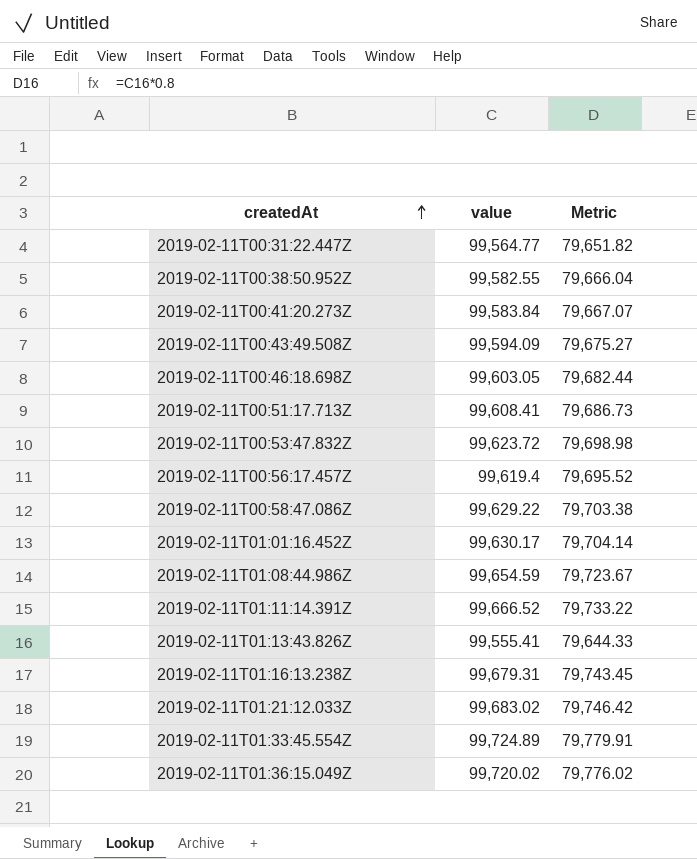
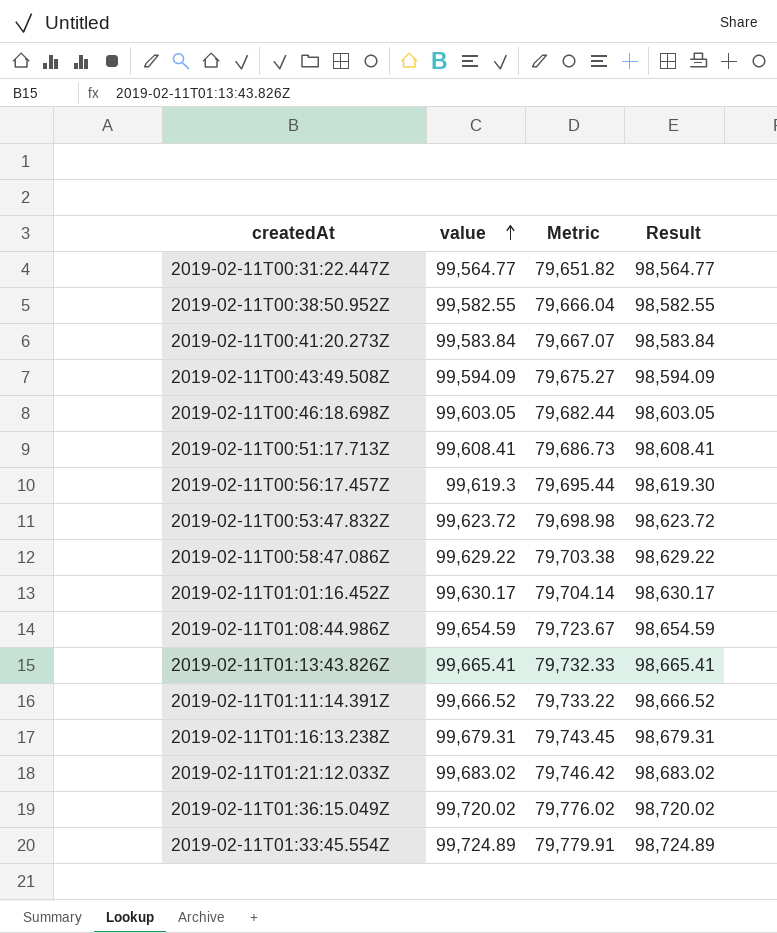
row order: createdAt ascending -> value ascending
column Result | formula: none -> [value] - 1000
2019-02-11T00:56:17.457Z | value: 99,619.4 -> 99,619.3
2019-02-11T00:56:17.457Z | Metric: 79,695.52 -> 79,695.44
2019-02-11T01:13:43.826Z | value: 99,555.41 -> 99,665.41
2019-02-11T01:13:43.826Z | Metric: 79,644.33 -> 79,732.33

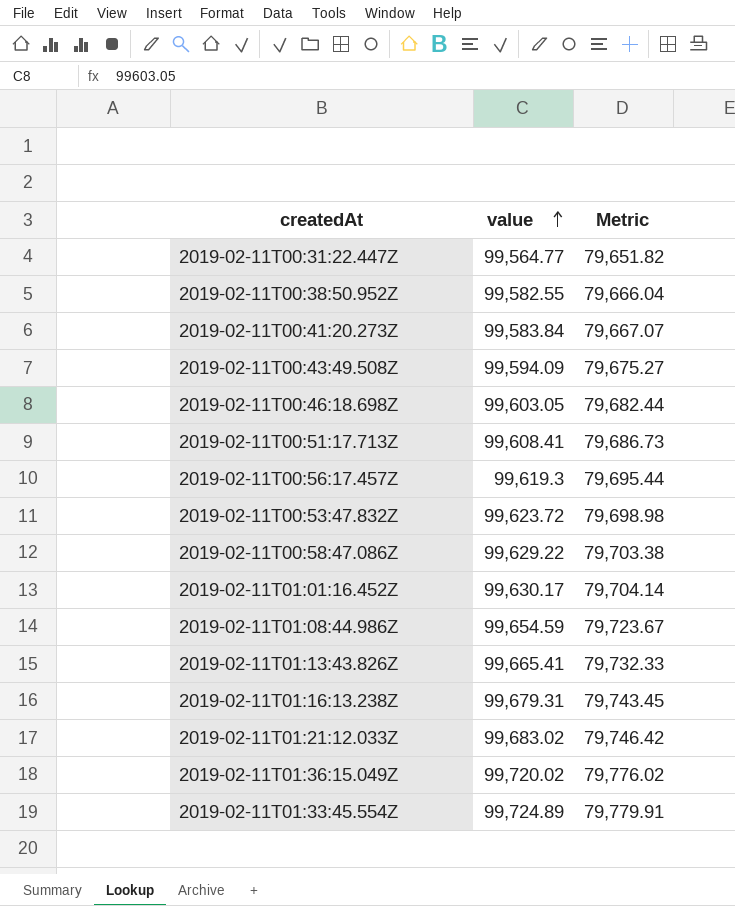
column Result | formula: [value] - 1000 -> none
row 2019-02-11T01:11:14.391Z: 99,666.52 | 79,733.22 | 98,666.52 -> none

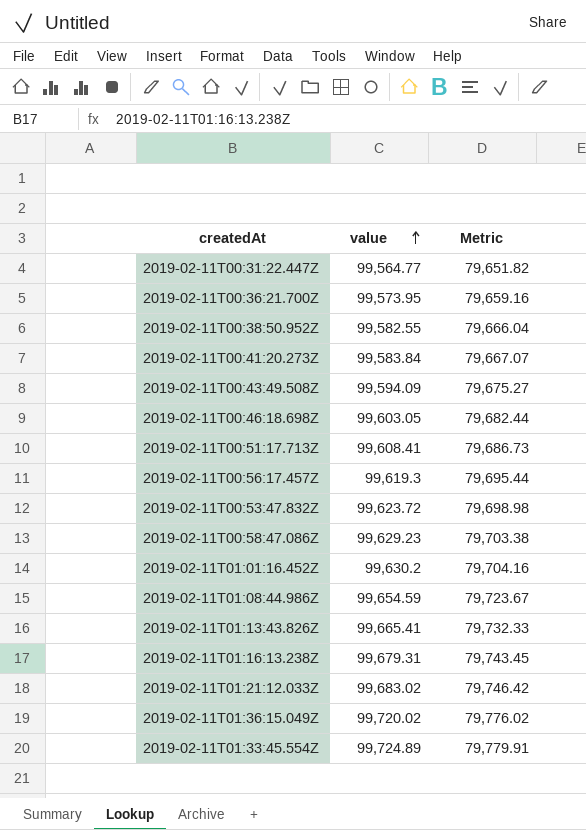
row 2019-02-11T00:36:21.700Z: none -> 99,573.95 | 79,659.16
2019-02-11T00:58:47.086Z | value: 99,629.22 -> 99,629.23
2019-02-11T01:01:16.452Z | value: 99,630.17 -> 99,630.2
2019-02-11T01:01:16.452Z | Metric: 79,704.14 -> 79,704.16

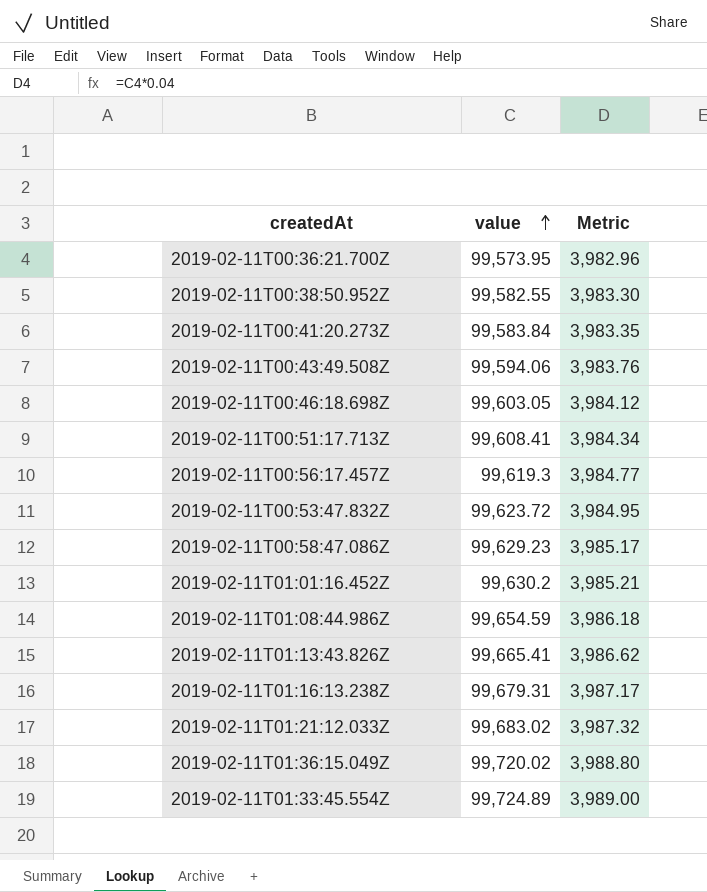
column Metric | formula: [value] * 0.8 -> [value] * 0.04
row 2019-02-11T00:31:22.447Z: 99,564.77 | 79,651.82 -> none
2019-02-11T00:43:49.508Z | value: 99,594.09 -> 99,594.06

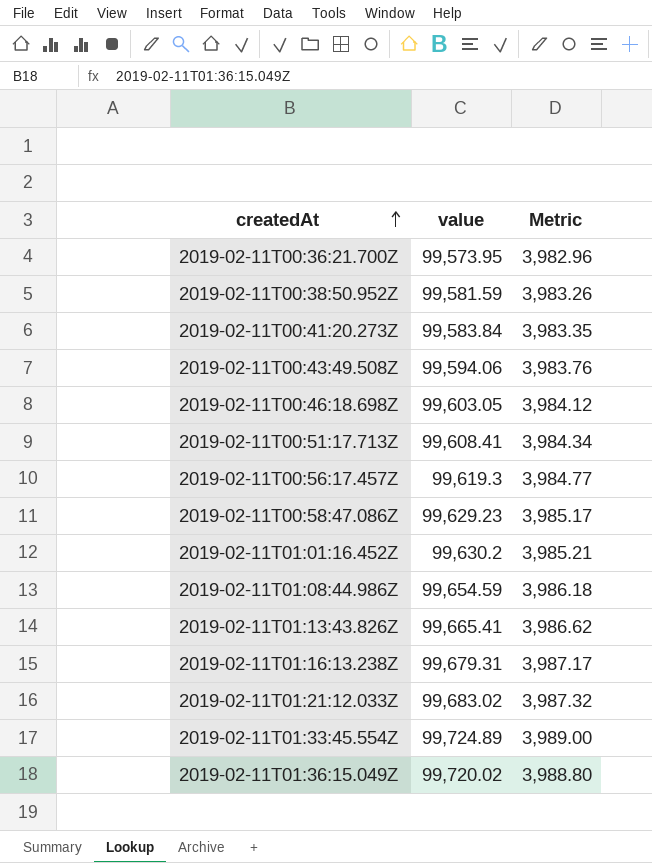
row order: value ascending -> createdAt ascending
row 2019-02-11T00:53:47.832Z: 99,623.72 | 3,984.95 -> none
2019-02-11T00:38:50.952Z | value: 99,582.55 -> 99,581.59
2019-02-11T00:38:50.952Z | Metric: 3,983.30 -> 3,983.26

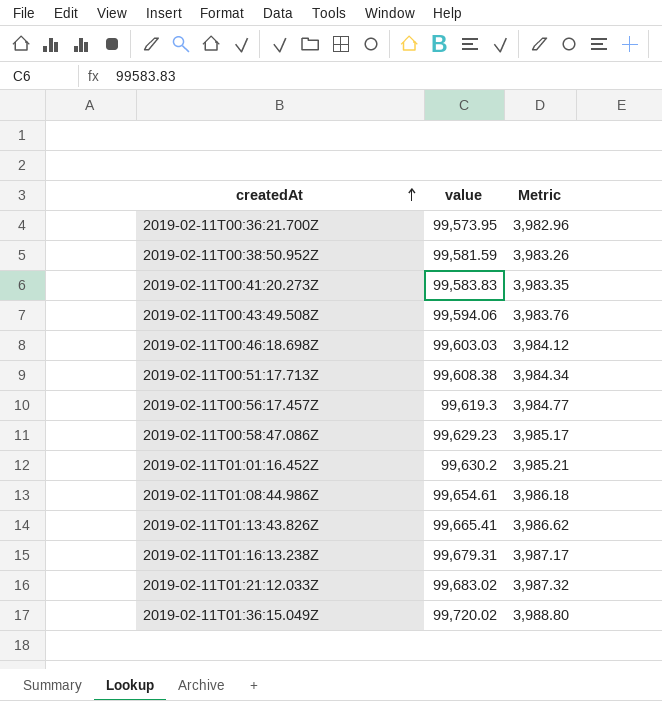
row 2019-02-11T01:33:45.554Z: 99,724.89 | 3,989.00 -> none
2019-02-11T00:41:20.273Z | value: 99,583.84 -> 99,583.83
2019-02-11T00:46:18.698Z | value: 99,603.05 -> 99,603.03
2019-02-11T00:51:17.713Z | value: 99,608.41 -> 99,608.38
2019-02-11T01:08:44.986Z | value: 99,654.59 -> 99,654.61

